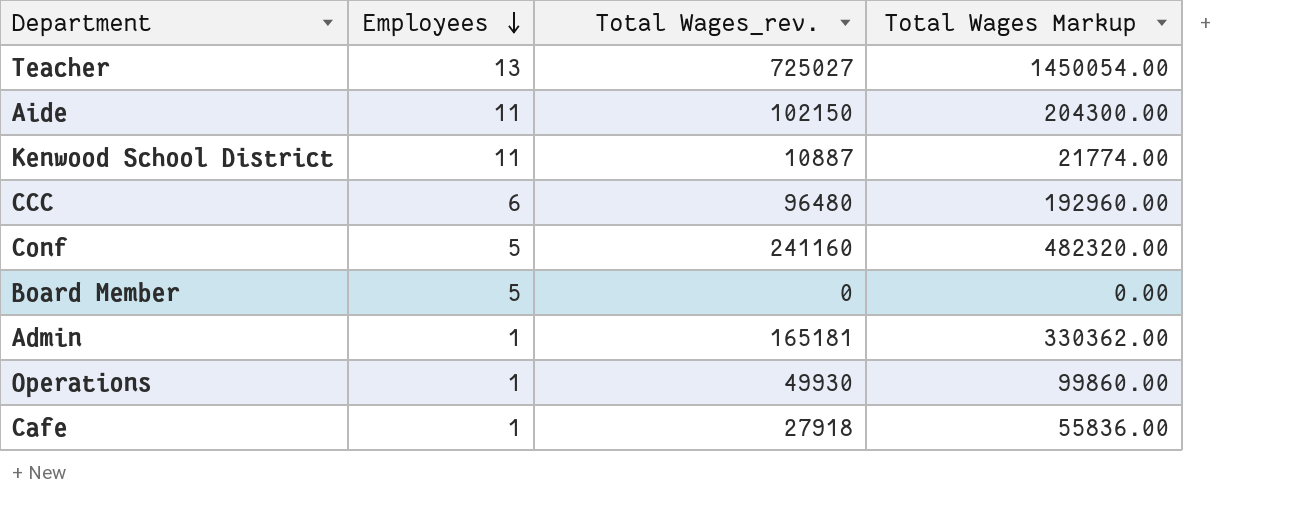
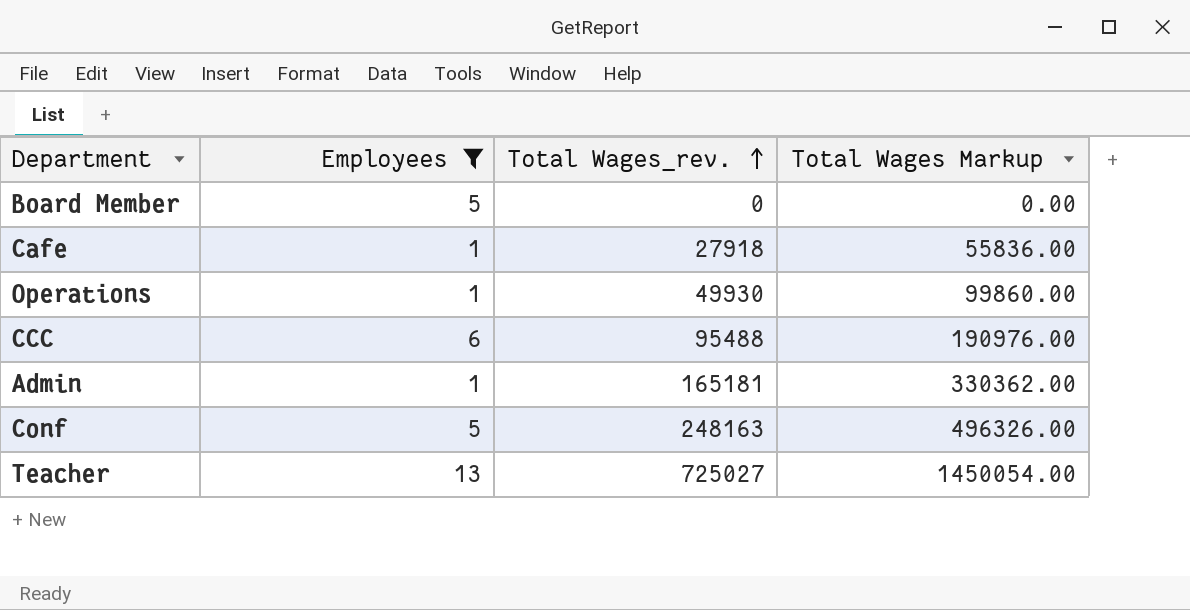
filter: none -> Employees != 11
row order: Employees descending -> Total Wages_rev. ascending
CCC | Total Wages_rev.: 96480 -> 95488
CCC | Total Wages Markup: 192960.00 -> 190976.00
Conf | Total Wages_rev.: 241160 -> 248163
Conf | Total Wages Markup: 482320.00 -> 496326.00

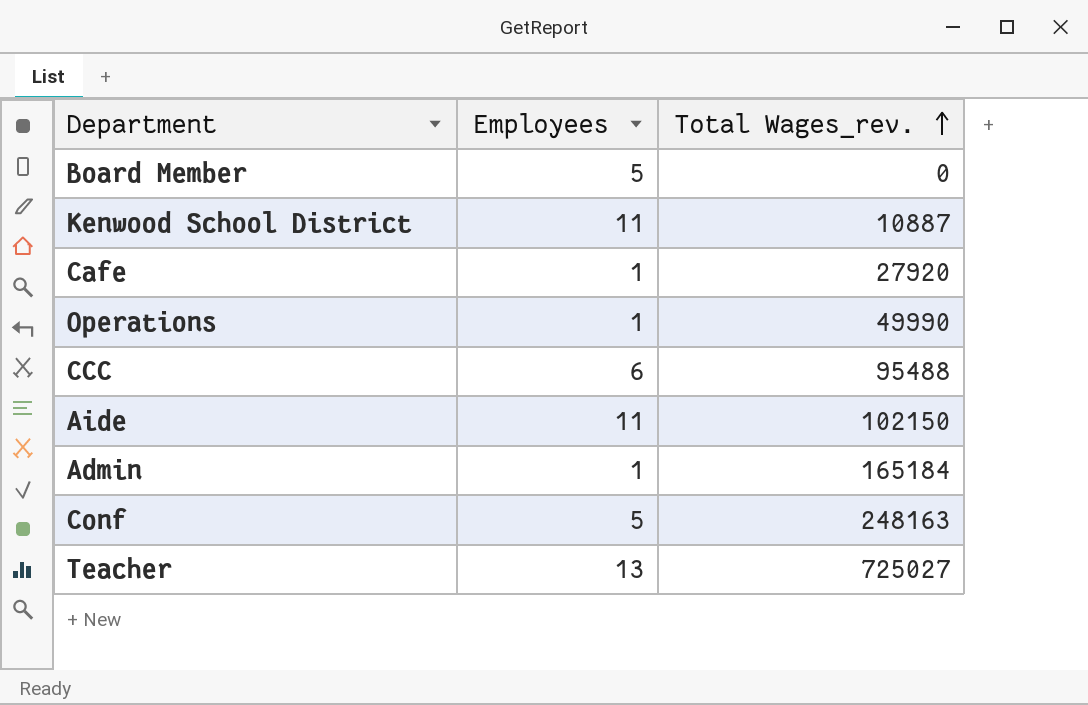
filter: Employees != 11 -> none
column Total Wages Markup | formula: [Total Wages_rev.] * 2 -> none
Cafe | Total Wages_rev.: 27918 -> 27920
Operations | Total Wages_rev.: 49930 -> 49990
Admin | Total Wages_rev.: 165181 -> 165184

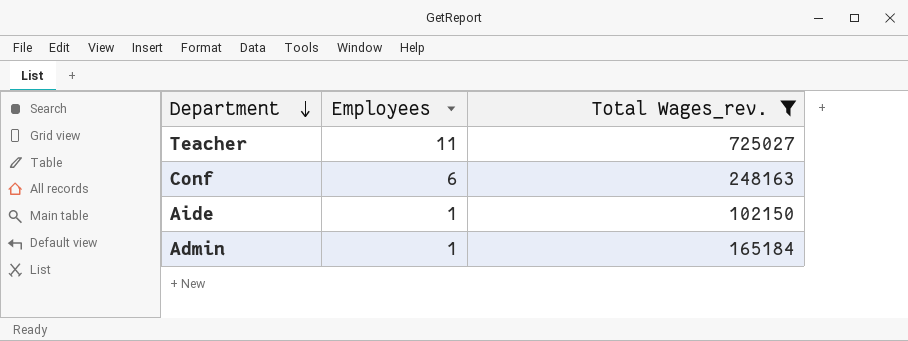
filter: none -> Total Wages_rev. >= 102150
row order: Total Wages_rev. ascending -> Department descending
Teacher | Employees: 13 -> 11
Conf | Employees: 5 -> 6
Aide | Employees: 11 -> 1

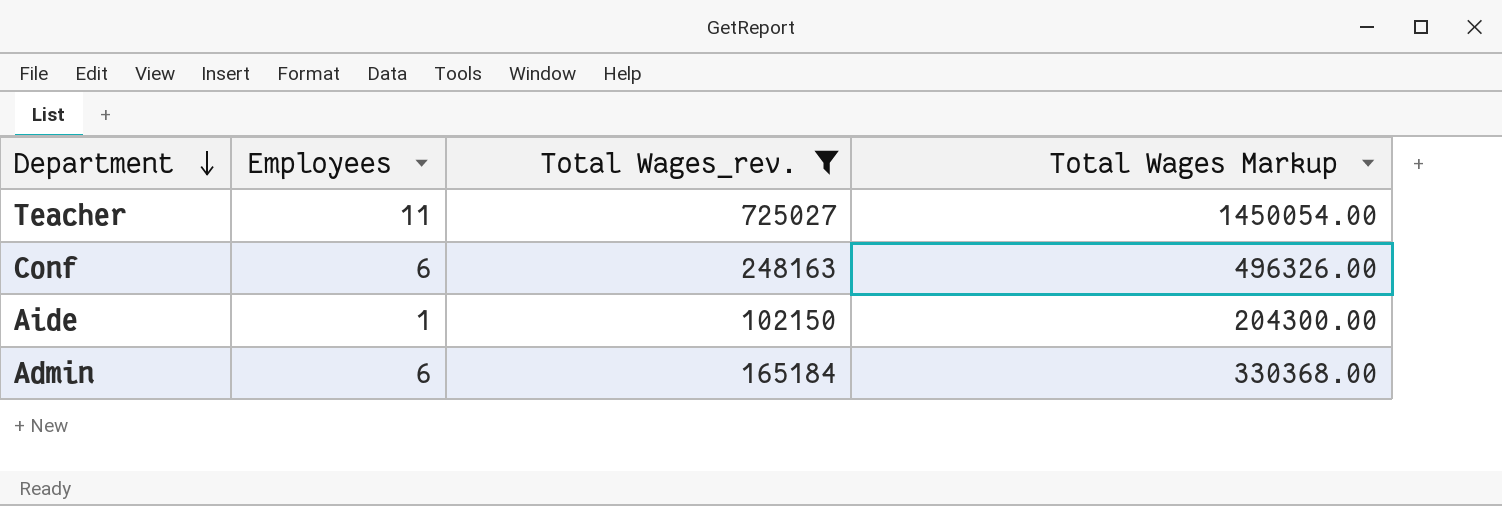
column Total Wages Markup | formula: none -> [Total Wages_rev.] * 2
Admin | Employees: 1 -> 6

